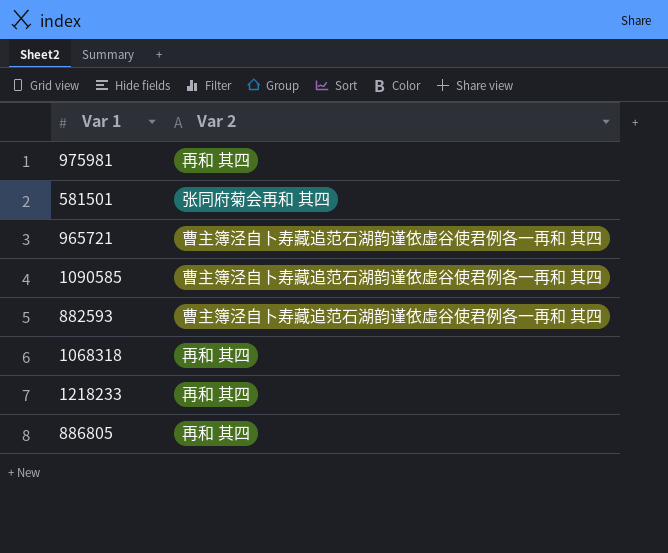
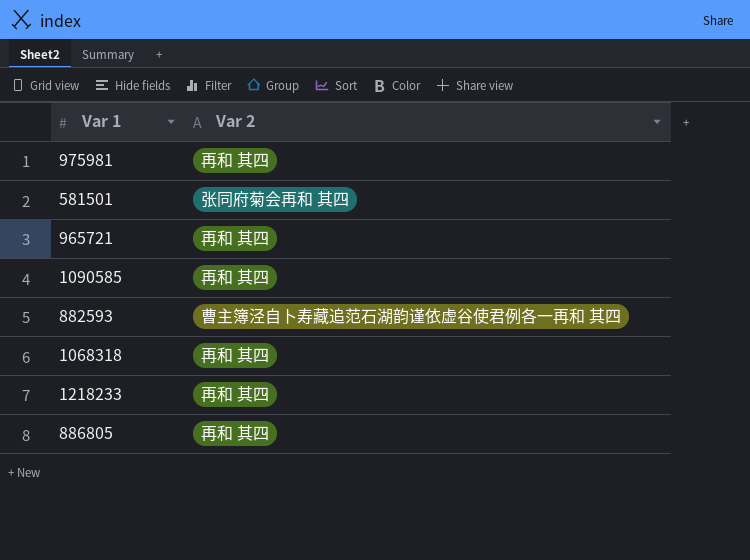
965721 | Var 2: 曹主簿泾自卜寿藏追范石湖韵谨依虚谷使君例各一再和 其四 -> 再和 其四
1090585 | Var 2: 曹主簿泾自卜寿藏追范石湖韵谨依虚谷使君例各一再和 其四 -> 再和 其四

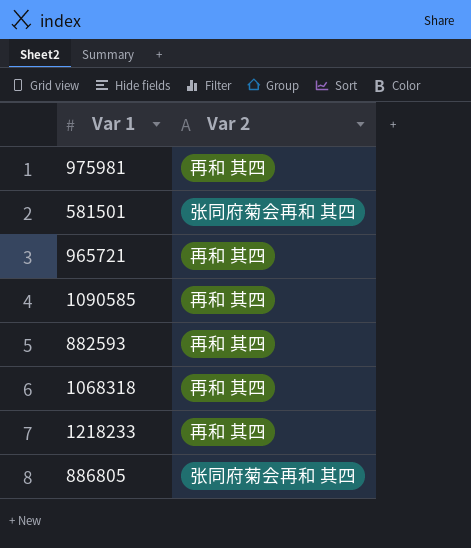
882593 | Var 2: 曹主簿泾自卜寿藏追范石湖韵谨依虚谷使君例各一再和 其四 -> 再和 其四
886805 | Var 2: 再和 其四 -> 张同府菊会再和 其四

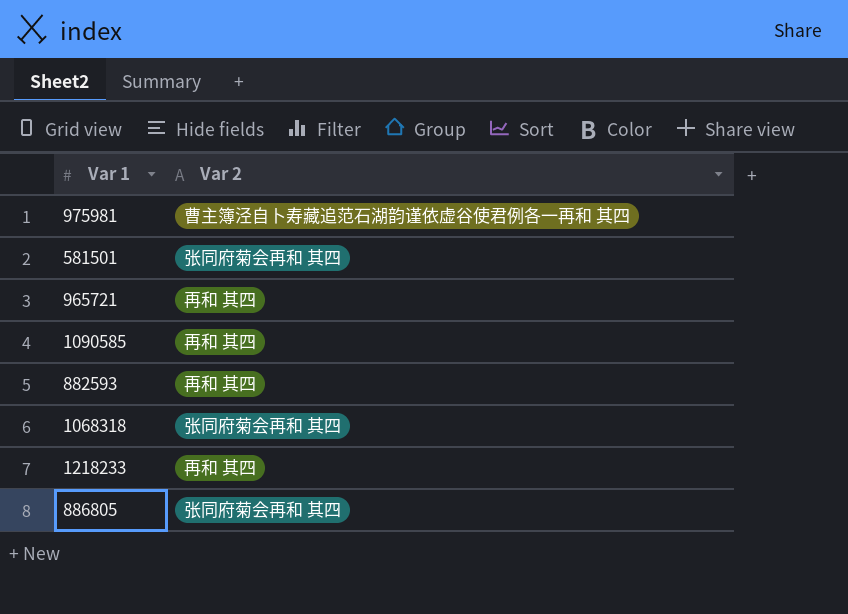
975981 | Var 2: 再和 其四 -> 曹主簿泾自卜寿藏追范石湖韵谨依虚谷使君例各一再和 其四
1068318 | Var 2: 再和 其四 -> 张同府菊会再和 其四

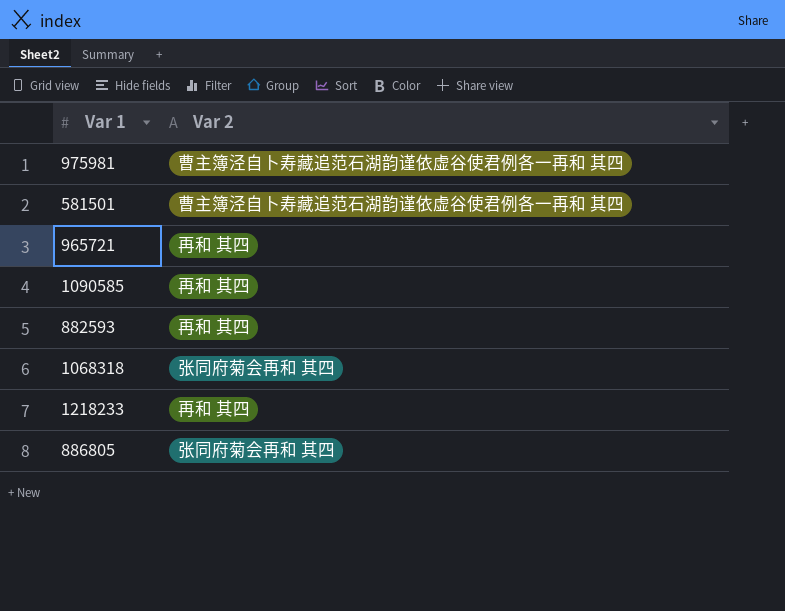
581501 | Var 2: 张同府菊会再和 其四 -> 曹主簿泾自卜寿藏追范石湖韵谨依虚谷使君例各一再和 其四

